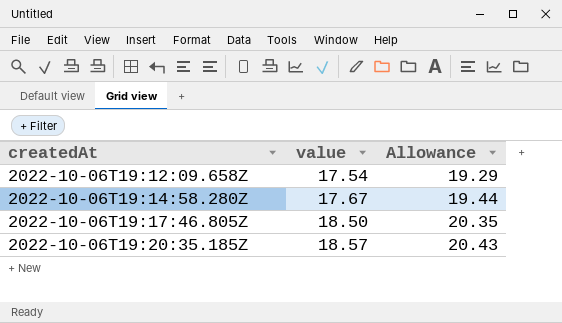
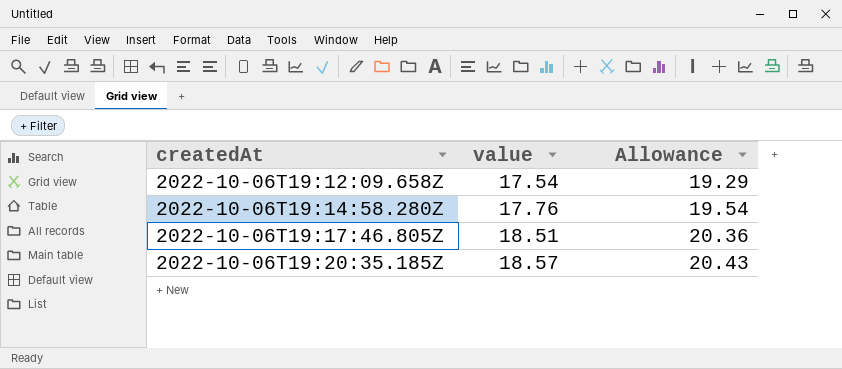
2022-10-06T19:14:58.280Z | value: 17.67 -> 17.76
2022-10-06T19:14:58.280Z | Allowance: 19.44 -> 19.54
2022-10-06T19:17:46.805Z | value: 18.50 -> 18.51
2022-10-06T19:17:46.805Z | Allowance: 20.35 -> 20.36

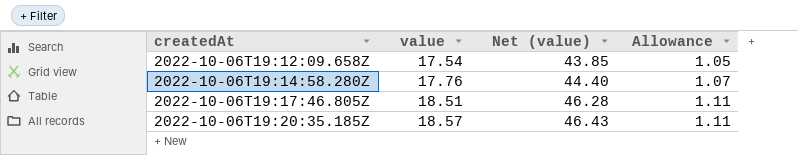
column Net (value) | formula: none -> [value] * 2.5
column Allowance | formula: [value] * 1.1 -> [value] * 0.06

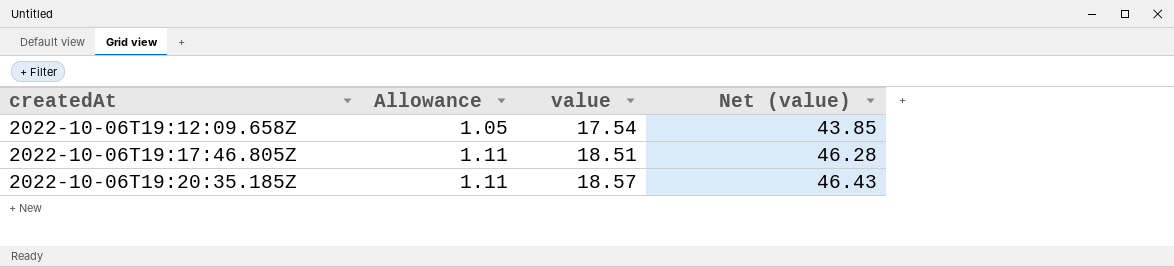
column Allowance | position: 4 -> 2
row 2022-10-06T19:14:58.280Z: 17.76 | 44.40 | 1.07 -> none

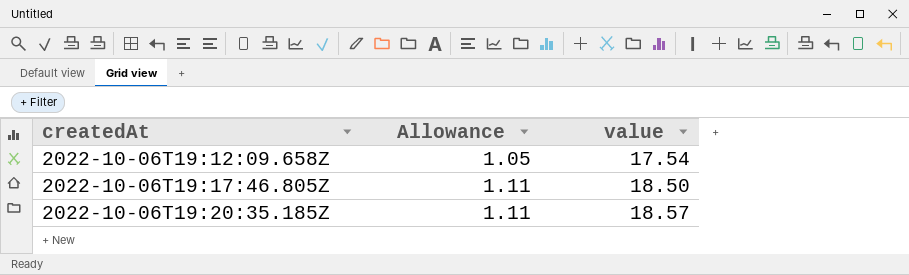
column Net (value) | formula: [value] * 2.5 -> none
2022-10-06T19:17:46.805Z | value: 18.51 -> 18.50

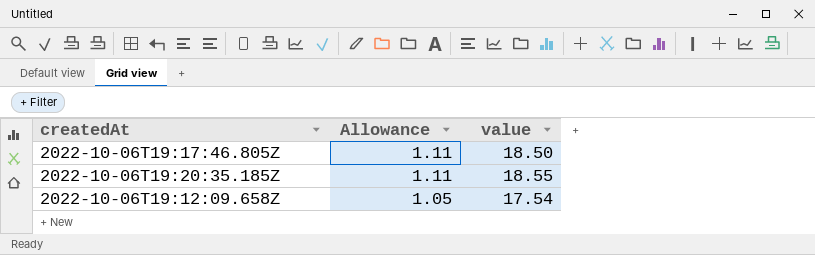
row order: createdAt ascending -> Allowance descending
2022-10-06T19:20:35.185Z | value: 18.57 -> 18.55

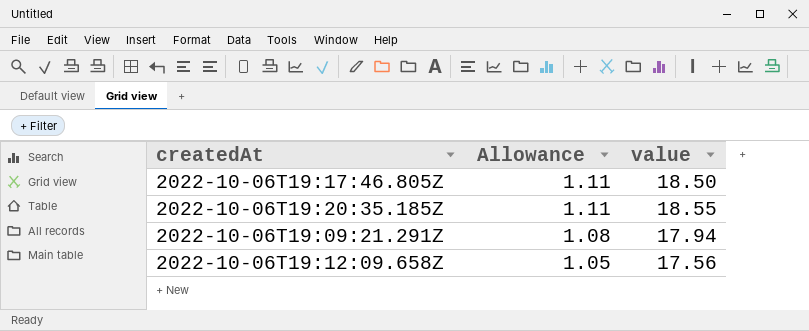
row 2022-10-06T19:09:21.291Z: none -> 1.08 | 17.94
2022-10-06T19:12:09.658Z | value: 17.54 -> 17.56

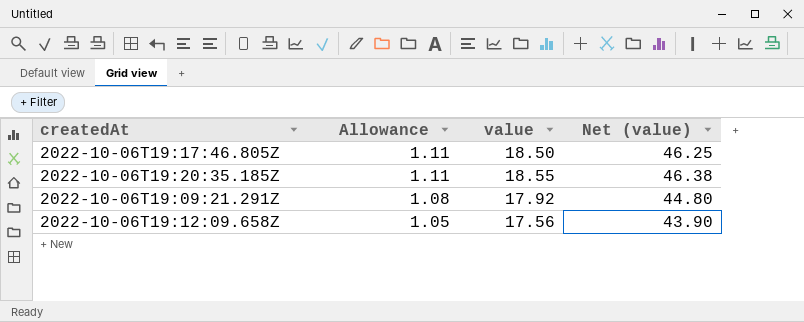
column Net (value) | formula: none -> [value] * 2.5
2022-10-06T19:09:21.291Z | value: 17.94 -> 17.92

